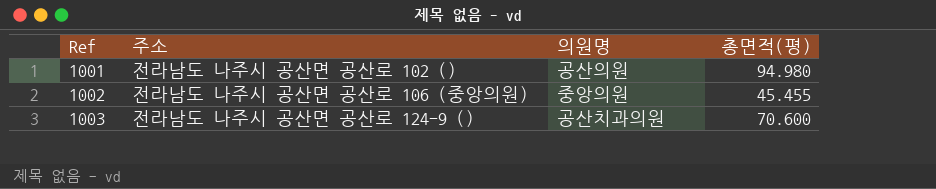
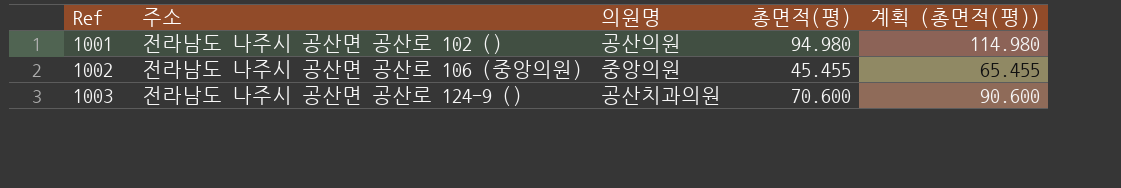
column 계획 (총면적(평)) | formula: none -> [총면적(평)] + 20

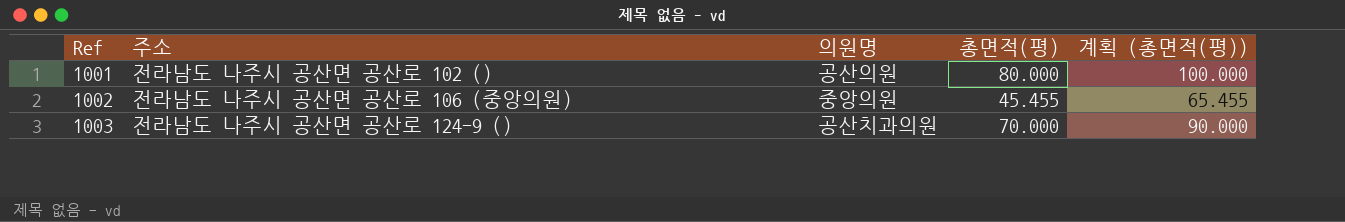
1001 | 총면적(평): 94.980 -> 80.000
1001 | 계획 (총면적(평)): 114.980 -> 100.000
1003 | 총면적(평): 70.600 -> 70.000
1003 | 계획 (총면적(평)): 90.600 -> 90.000

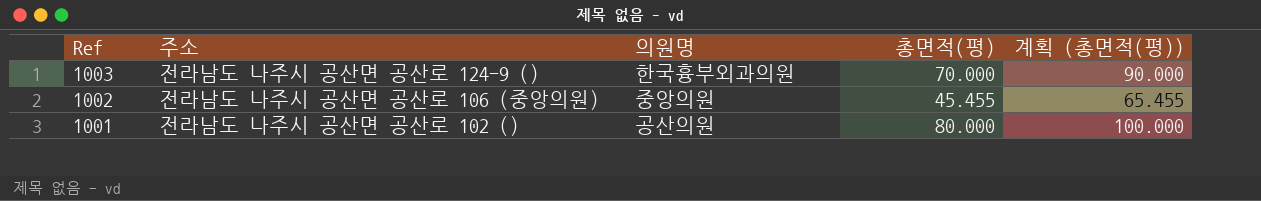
row order: Ref ascending -> Ref descending
1003 | 의원명: 공산치과의원 -> 한국흉부외과의원

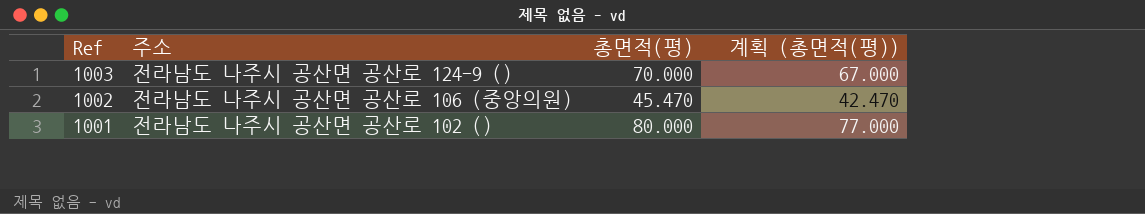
column 의원명 | position: 3 -> none
column 계획 (총면적(평)) | formula: [총면적(평)] + 20 -> [총면적(평)] - 3
1002 | 총면적(평): 45.455 -> 45.470

